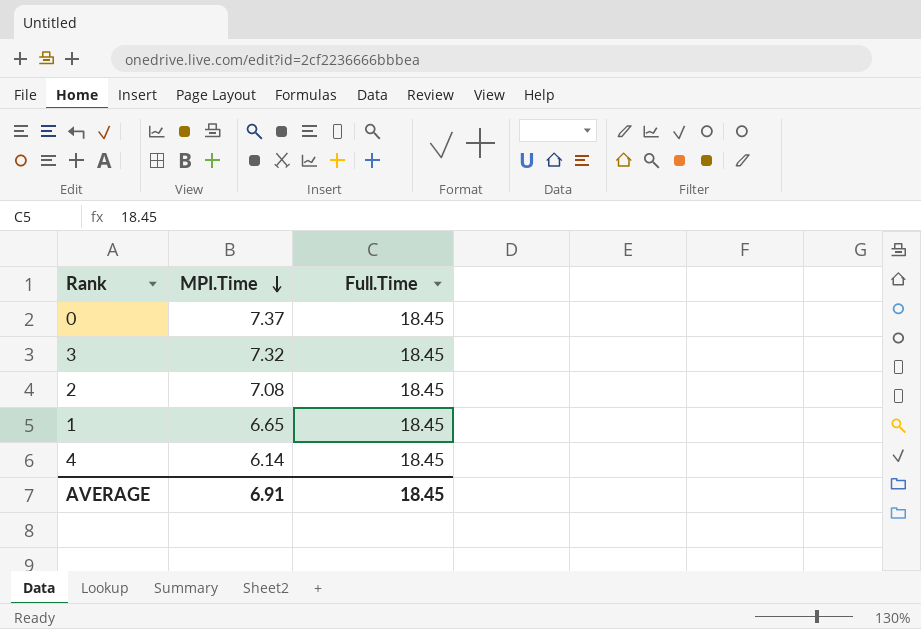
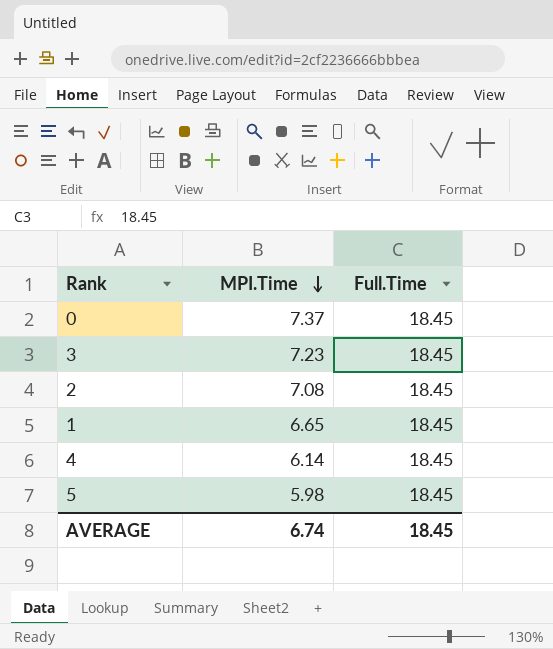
3 | MPI.Time: 7.32 -> 7.23
row 5: none -> 5.98 | 18.45
AVERAGE | MPI.Time: 6.91 -> 6.74

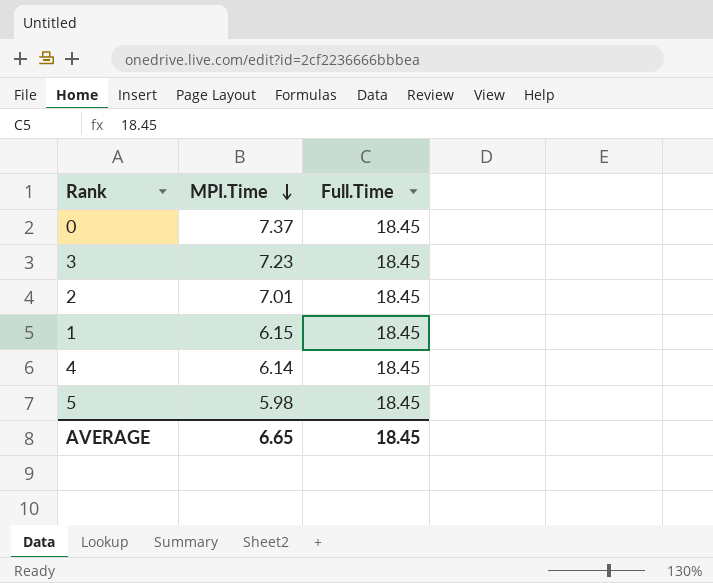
2 | MPI.Time: 7.08 -> 7.01
1 | MPI.Time: 6.65 -> 6.15
AVERAGE | MPI.Time: 6.74 -> 6.65

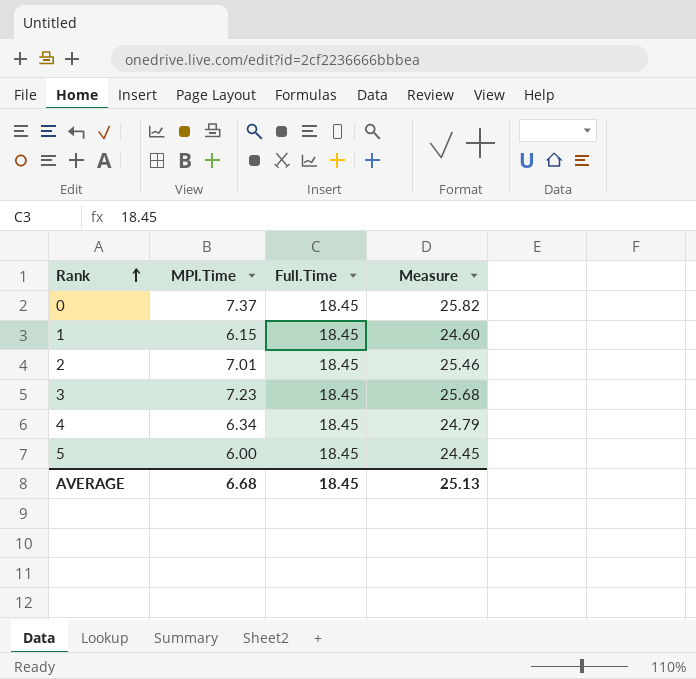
row order: MPI.Time descending -> Rank ascending
column Measure | formula: none -> [MPI.Time] + [Full.Time]
4 | MPI.Time: 6.14 -> 6.34
5 | MPI.Time: 5.98 -> 6.00
AVERAGE | MPI.Time: 6.65 -> 6.68

